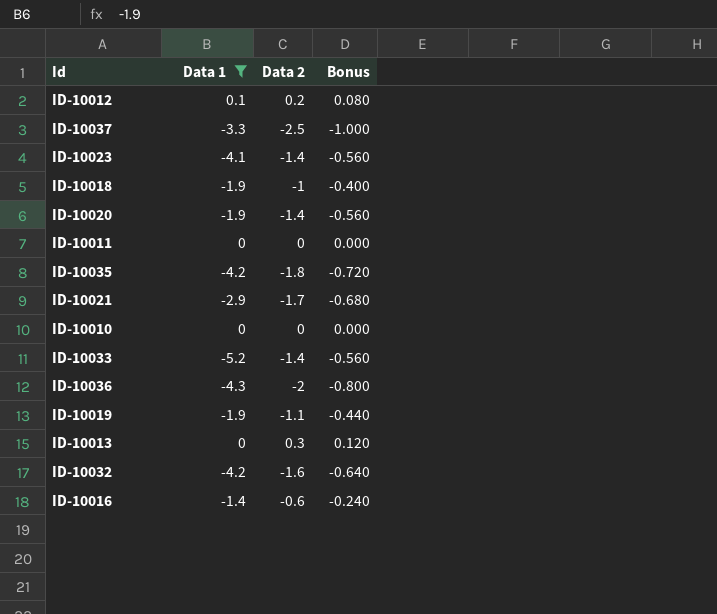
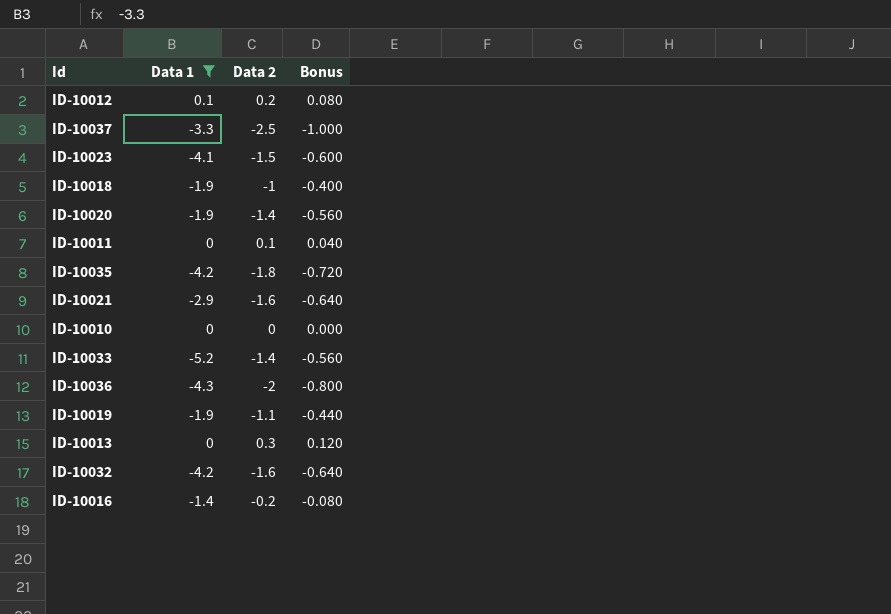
ID-10023 | Data 2: -1.4 -> -1.5
ID-10023 | Bonus: -0.560 -> -0.600
ID-10011 | Data 2: 0 -> 0.1
ID-10011 | Bonus: 0.000 -> 0.040
ID-10021 | Data 2: -1.7 -> -1.6
ID-10021 | Bonus: -0.680 -> -0.640
ID-10016 | Data 2: -0.6 -> -0.2
ID-10016 | Bonus: -0.240 -> -0.080

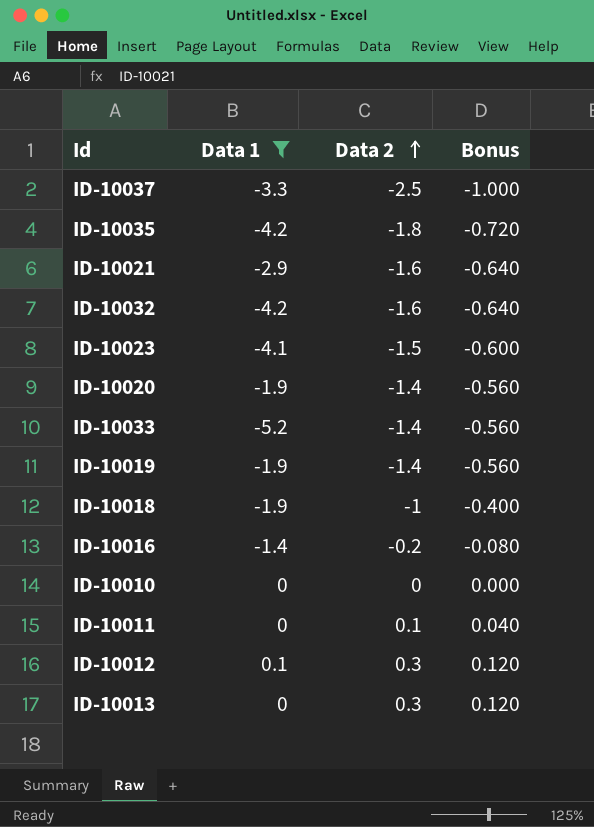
row order: none -> Data 2 ascending
row ID-10036: -4.3 | -2 | -0.800 -> none
ID-10019 | Data 2: -1.1 -> -1.4
ID-10019 | Bonus: -0.440 -> -0.560
ID-10012 | Data 2: 0.2 -> 0.3
ID-10012 | Bonus: 0.080 -> 0.120

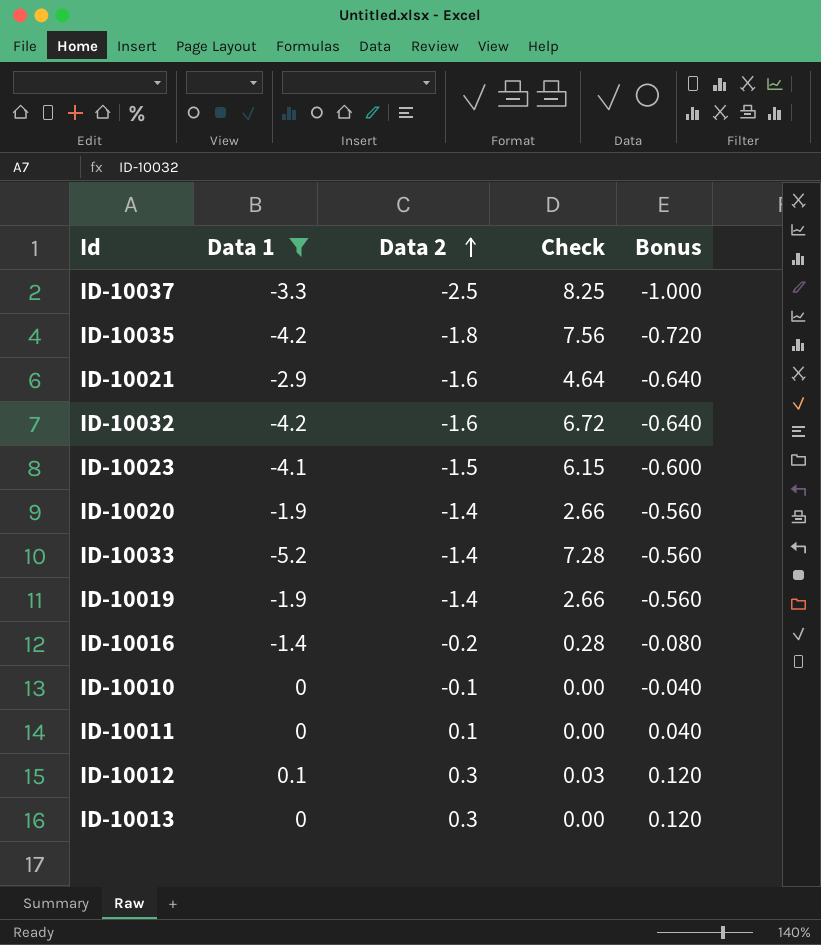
column Check | formula: none -> [Data 1] * [Data 2]
row ID-10018: -1.9 | -1 | -0.400 -> none
ID-10010 | Data 2: 0 -> -0.1
ID-10010 | Bonus: 0.000 -> -0.040

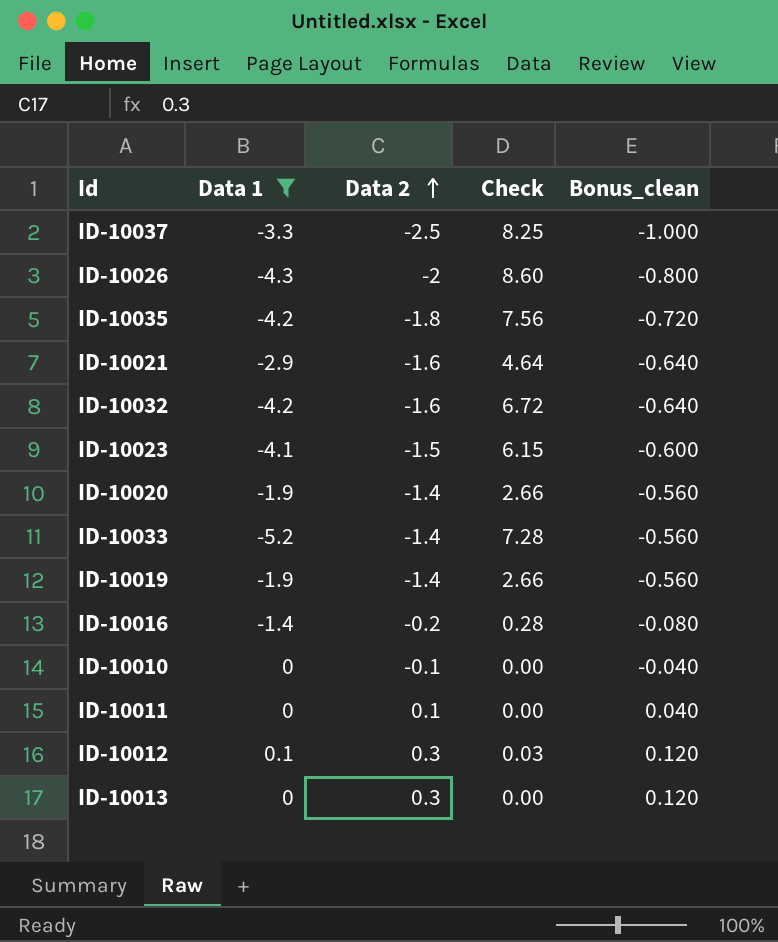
column name: Bonus -> Bonus_clean
row ID-10026: none -> -4.3 | -2 | 8.60 | -0.800

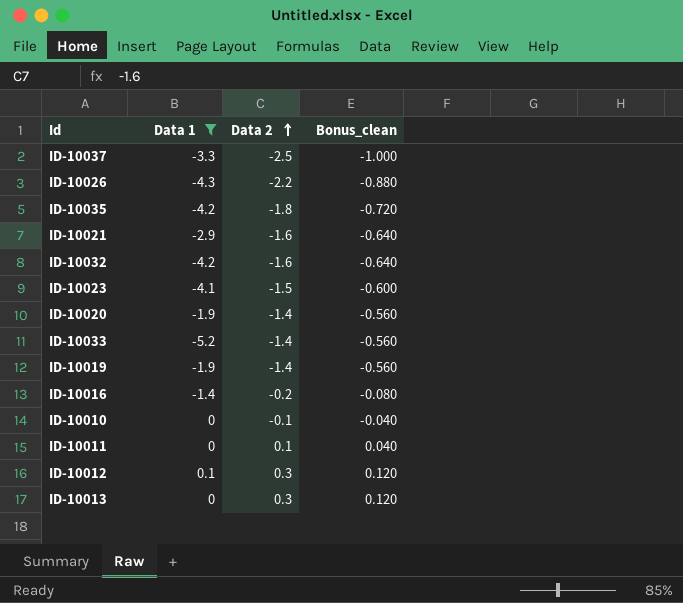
column Check | formula: [Data 1] * [Data 2] -> none
ID-10026 | Data 2: -2 -> -2.2
ID-10026 | Bonus_clean: -0.800 -> -0.880

